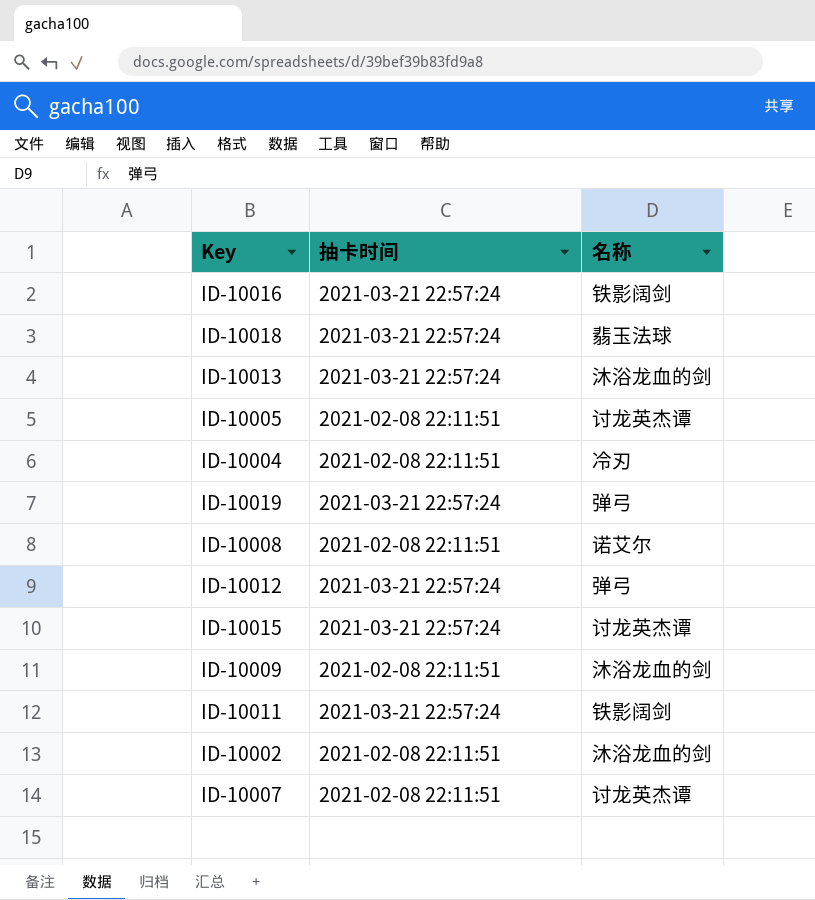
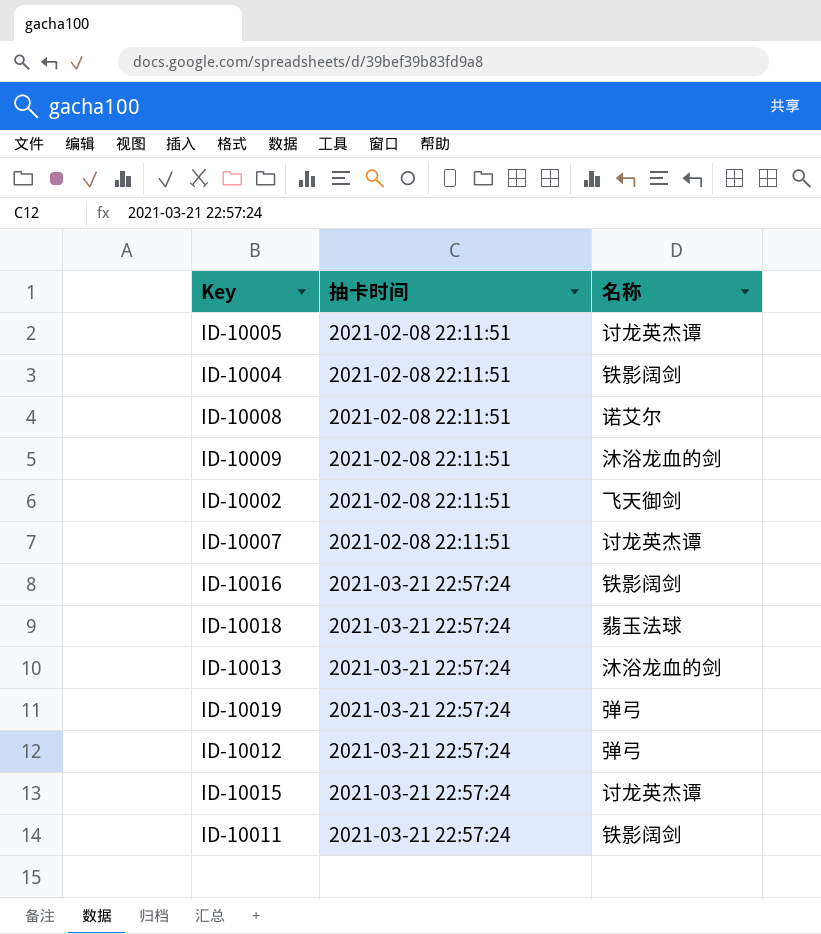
row order: none -> 抽卡时间 ascending
ID-10004 | 名称: 冷刃 -> 铁影阔剑
ID-10002 | 名称: 沐浴龙血的剑 -> 飞天御剑

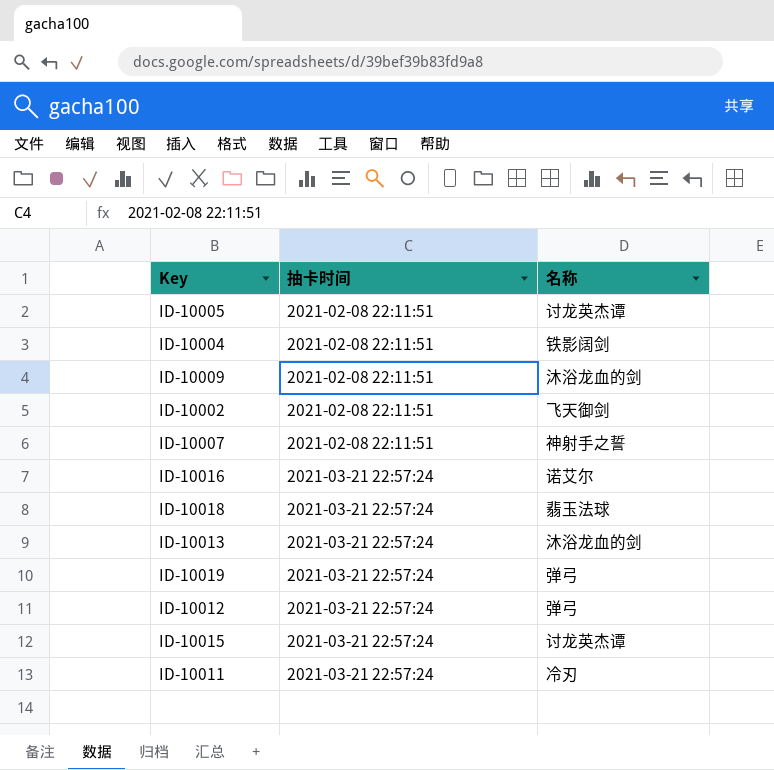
row ID-10008: 2021-02-08 22:11:51 | 诺艾尔 -> none
ID-10007 | 名称: 讨龙英杰谭 -> 神射手之誓
ID-10016 | 名称: 铁影阔剑 -> 诺艾尔
ID-10011 | 名称: 铁影阔剑 -> 冷刃

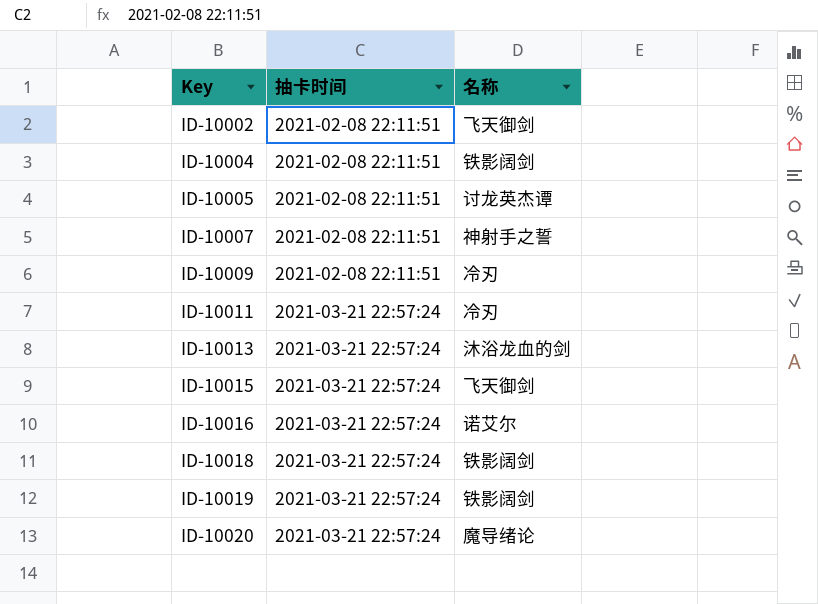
row order: 抽卡时间 ascending -> Key ascending
row ID-10012: 2021-03-21 22:57:24 | 弹弓 -> none
ID-10009 | 名称: 沐浴龙血的剑 -> 冷刃
ID-10015 | 名称: 讨龙英杰谭 -> 飞天御剑
ID-10018 | 名称: 翡玉法球 -> 铁影阔剑
ID-10019 | 名称: 弹弓 -> 铁影阔剑
row ID-10020: none -> 2021-03-21 22:57:24 | 魔导绪论

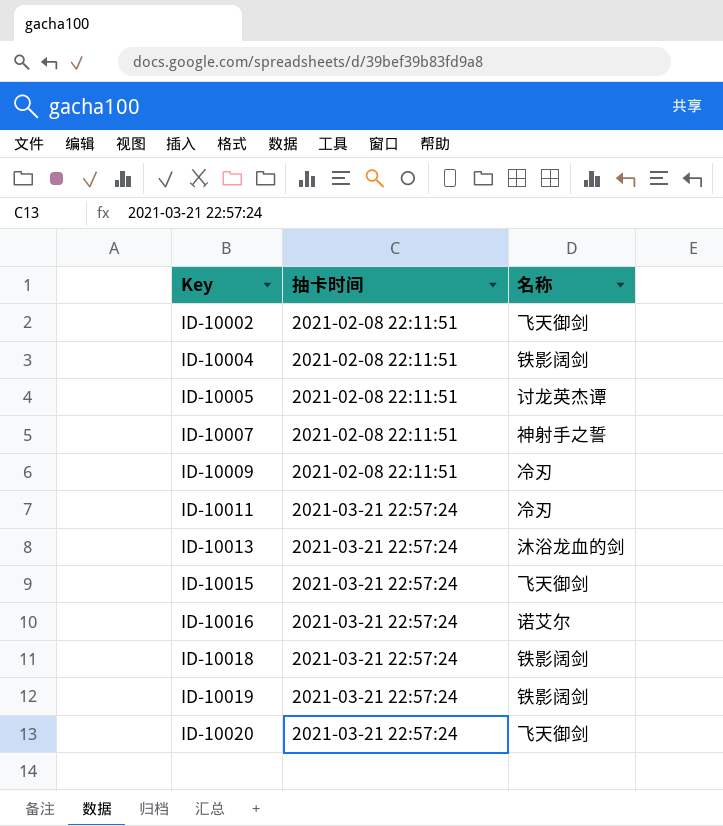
ID-10020 | 名称: 魔导绪论 -> 飞天御剑

